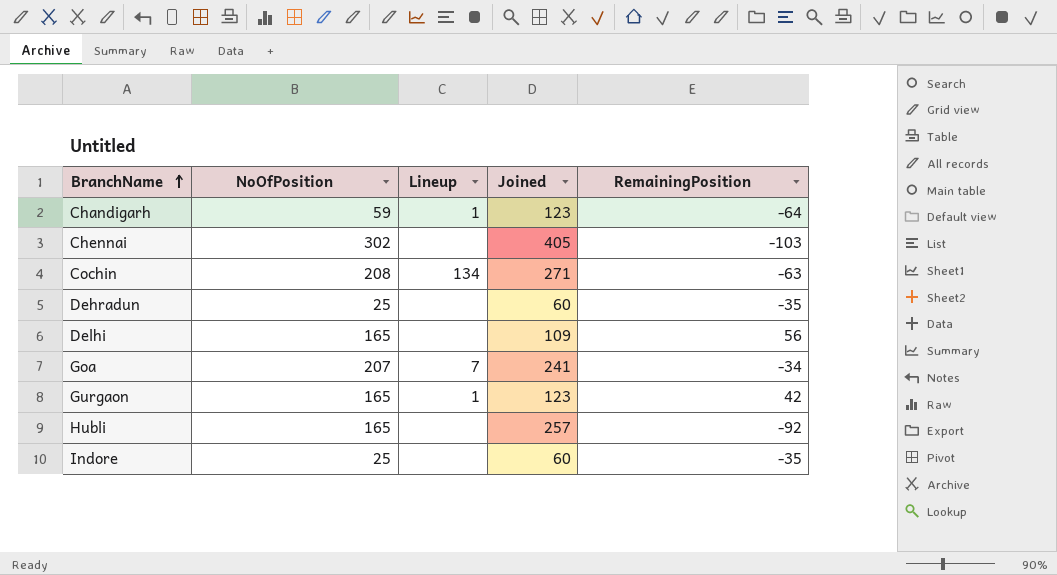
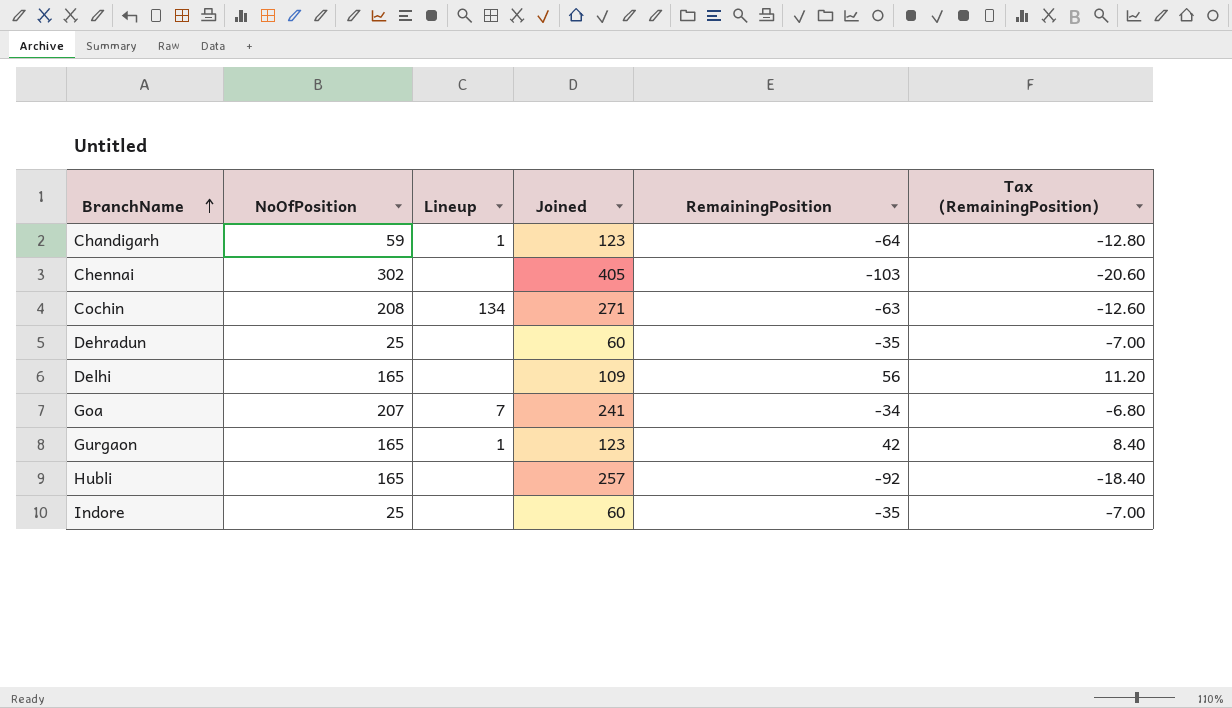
column Tax (RemainingPosition) | formula: none -> [RemainingPosition] * 0.2

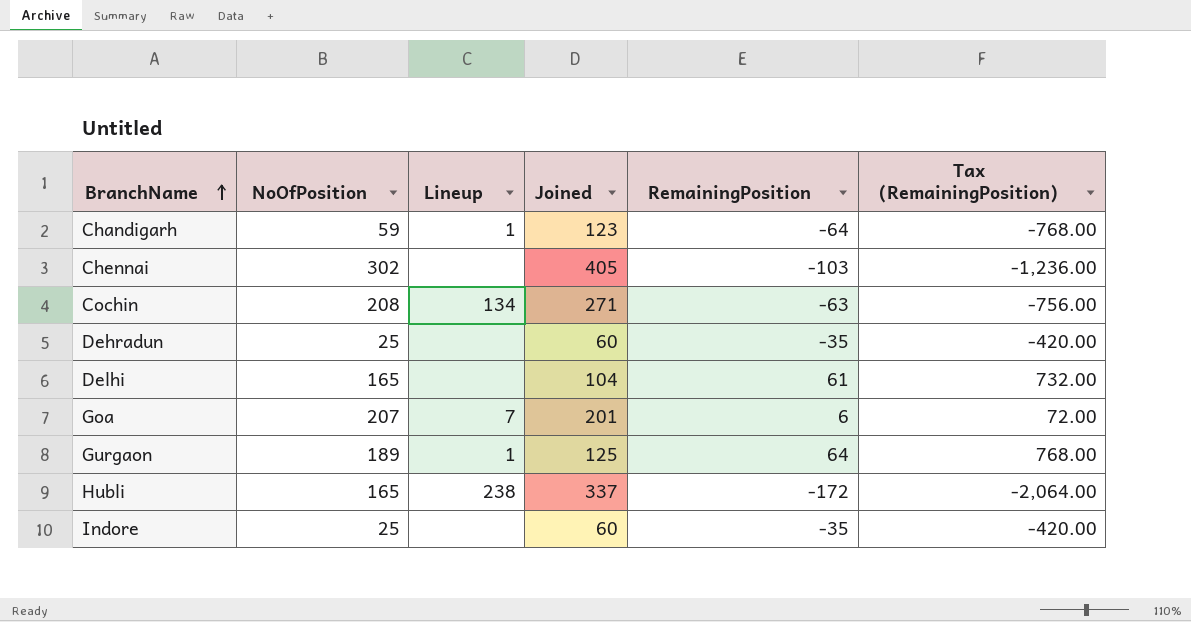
column Tax (RemainingPosition) | formula: [RemainingPosition] * 0.2 -> [RemainingPosition] * 12
Delhi | Joined: 109 -> 104
Delhi | RemainingPosition: 56 -> 61
Goa | Joined: 241 -> 201
Goa | RemainingPosition: -34 -> 6
Gurgaon | NoOfPosition: 165 -> 189
Gurgaon | Joined: 123 -> 125
Gurgaon | RemainingPosition: 42 -> 64
Hubli | Lineup: none -> 238
Hubli | Joined: 257 -> 337
Hubli | RemainingPosition: -92 -> -172

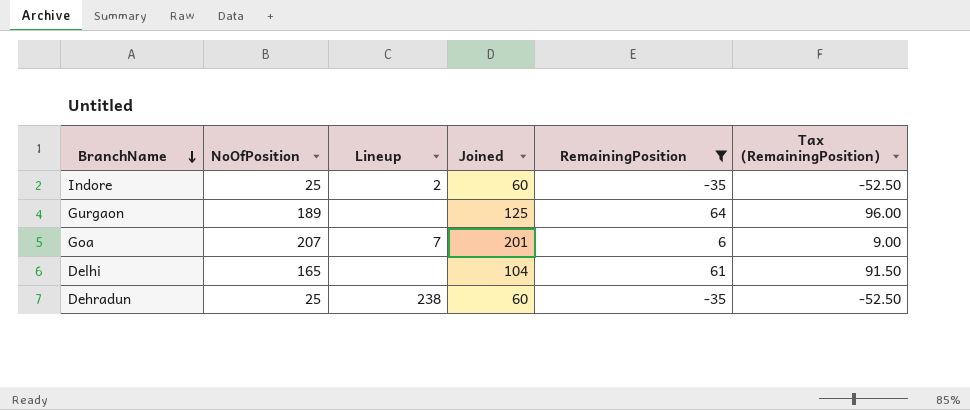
filter: none -> RemainingPosition >= -35
row order: BranchName ascending -> BranchName descending
column Tax (RemainingPosition) | formula: [RemainingPosition] * 12 -> [RemainingPosition] * 1.5
Indore | Lineup: none -> 2
Gurgaon | Lineup: 1 -> none
Dehradun | Lineup: none -> 238

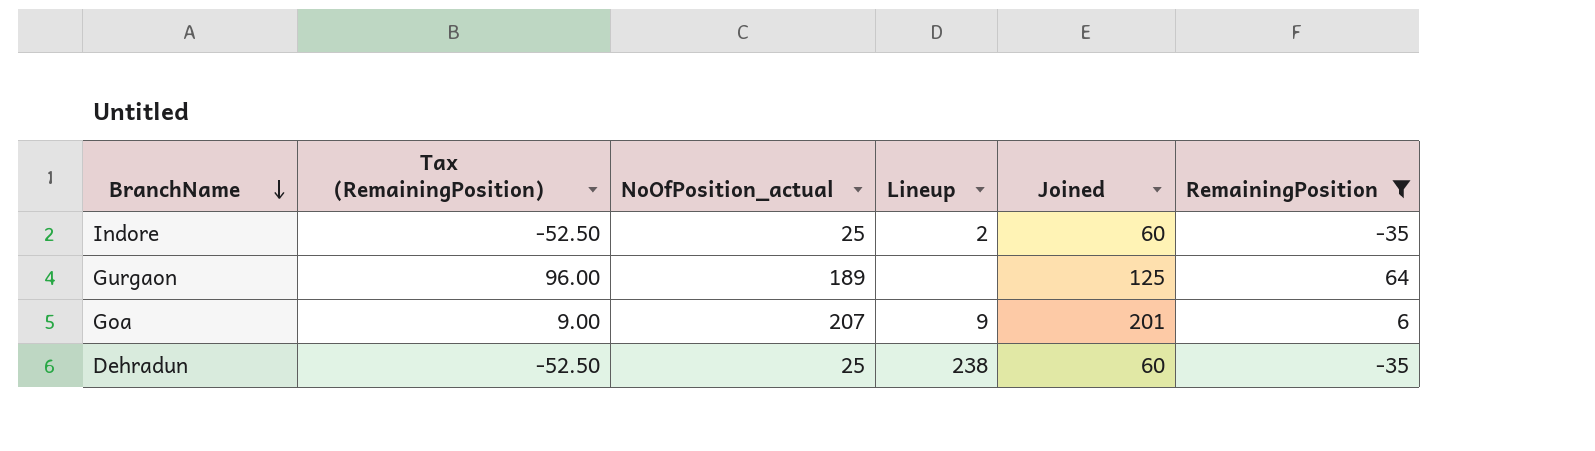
column Tax (RemainingPosition) | position: 6 -> 2
column name: NoOfPosition -> NoOfPosition_actual
row Delhi: 165 | none | 104 | 61 | 91.50 -> none
Goa | Lineup: 7 -> 9

